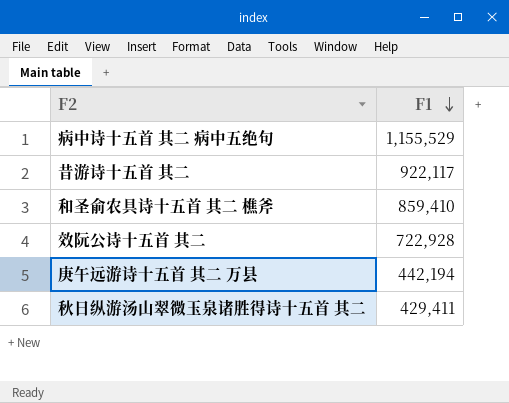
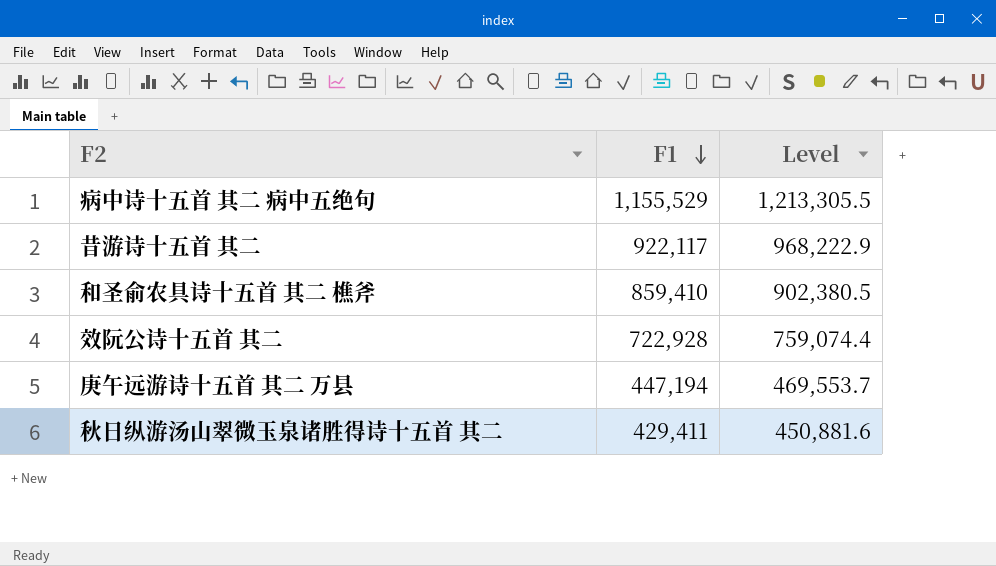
column Level | formula: none -> [F1] * 1.05
庚午远游诗十五首 其二 万县 | F1: 442,194 -> 447,194

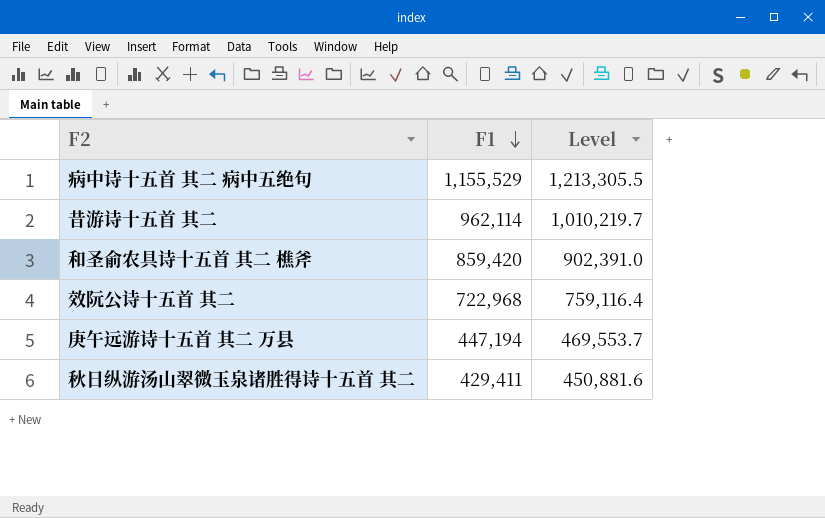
昔游诗十五首 其二 | F1: 922,117 -> 962,114
昔游诗十五首 其二 | Level: 968,222.9 -> 1,010,219.7
和圣俞农具诗十五首 其二 樵斧 | F1: 859,410 -> 859,420
和圣俞农具诗十五首 其二 樵斧 | Level: 902,380.5 -> 902,391.0
效阮公诗十五首 其二 | F1: 722,928 -> 722,968
效阮公诗十五首 其二 | Level: 759,074.4 -> 759,116.4

